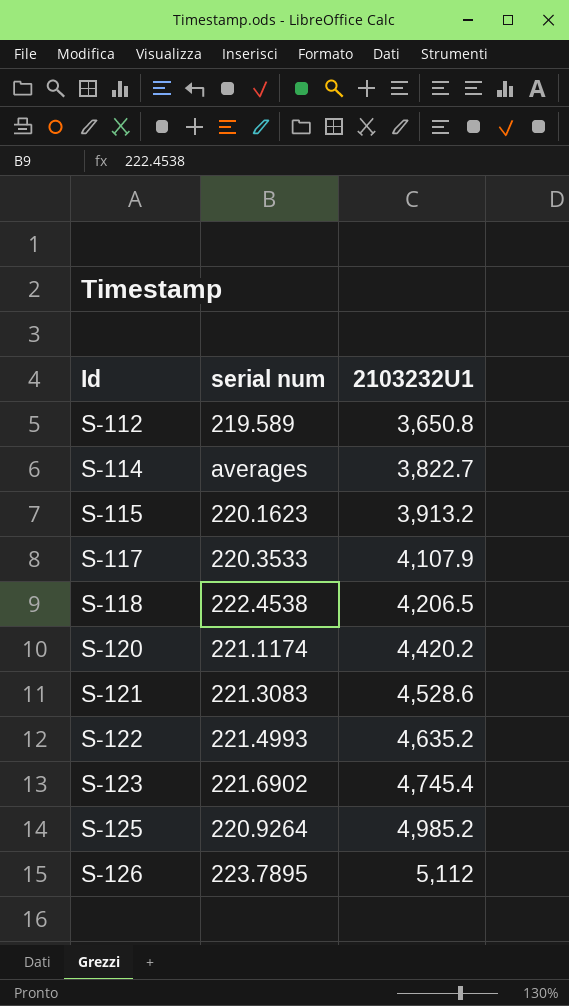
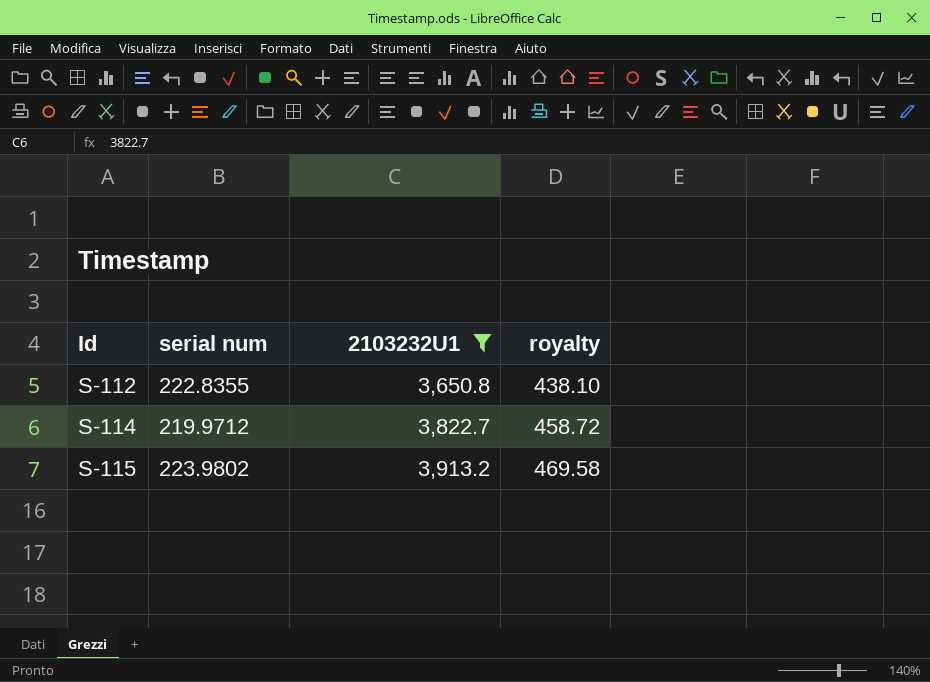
filter: none -> 2103232U1 <= 3,913.2
column royalty | formula: none -> [2103232U1] * 0.12
S-112 | serial num: 219.589 -> 222.8355
S-114 | serial num: averages -> 219.9712
S-115 | serial num: 220.1623 -> 223.9802

